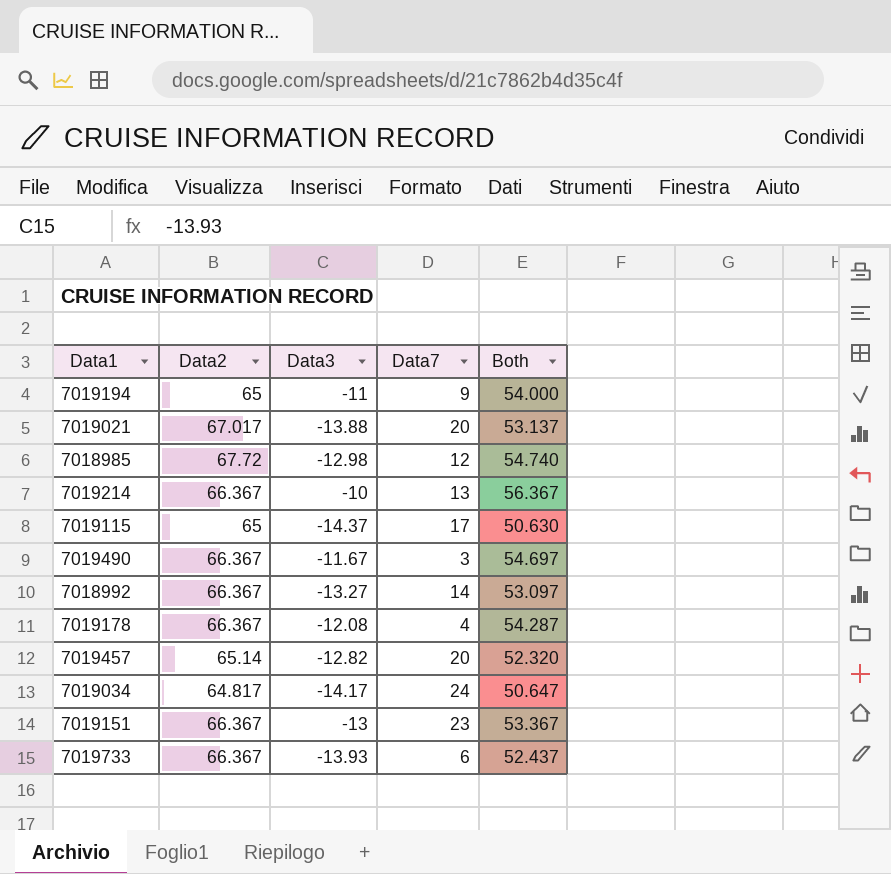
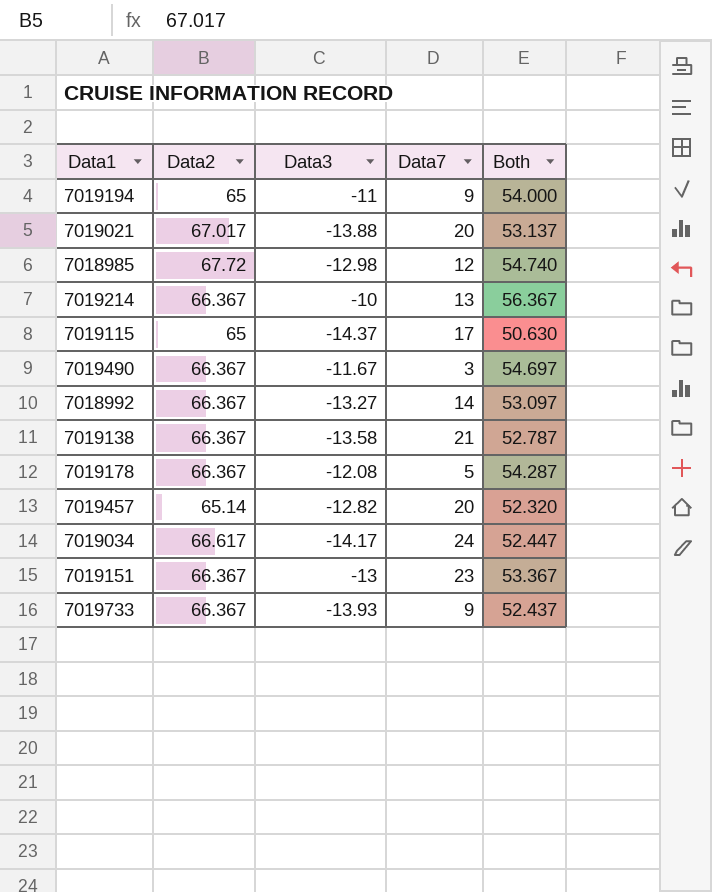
row 7019138: none -> 66.367 | -13.58 | 21 | 52.787
7019178 | Data7: 4 -> 5
7019034 | Data2: 64.817 -> 66.617
7019034 | Both: 50.647 -> 52.447
7019733 | Data7: 6 -> 9

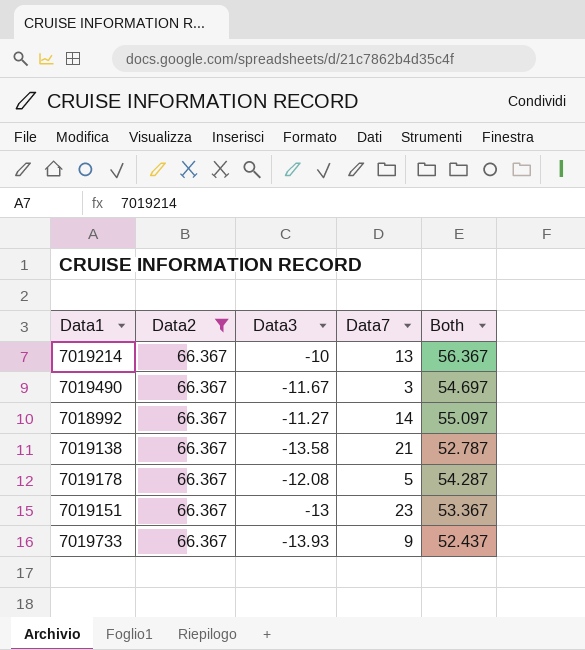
filter: none -> Data2 = 66.367
7018992 | Data3: -13.27 -> -11.27
7018992 | Both: 53.097 -> 55.097

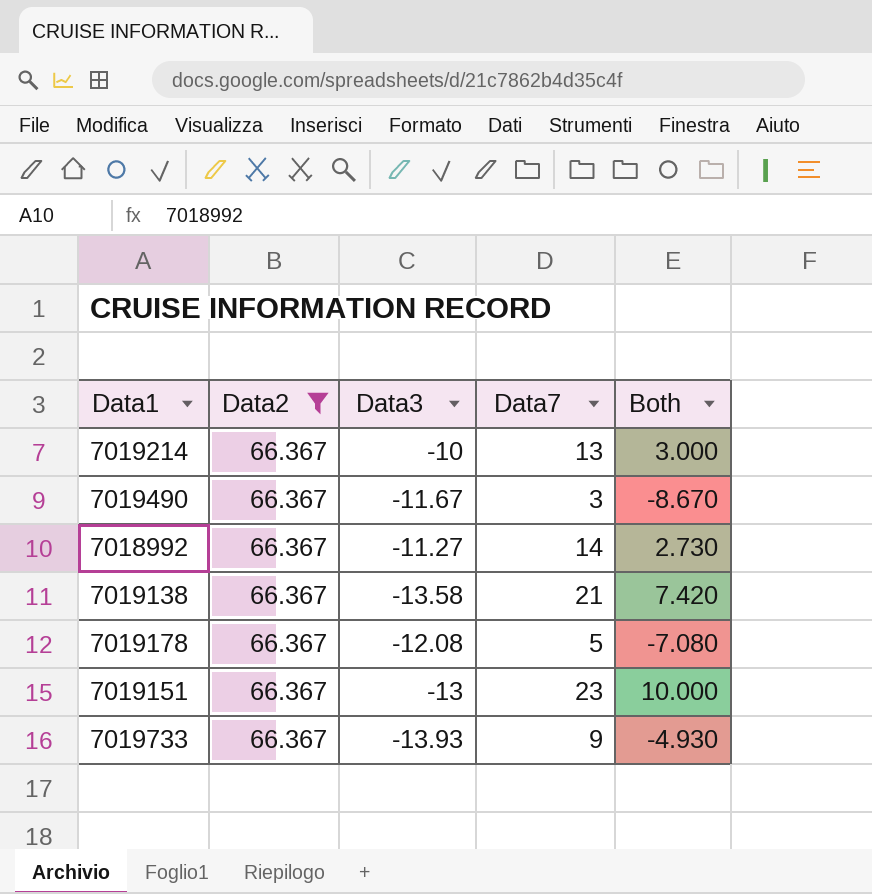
column Both | formula: [Data2] + [Data3] -> [Data3] + [Data7]

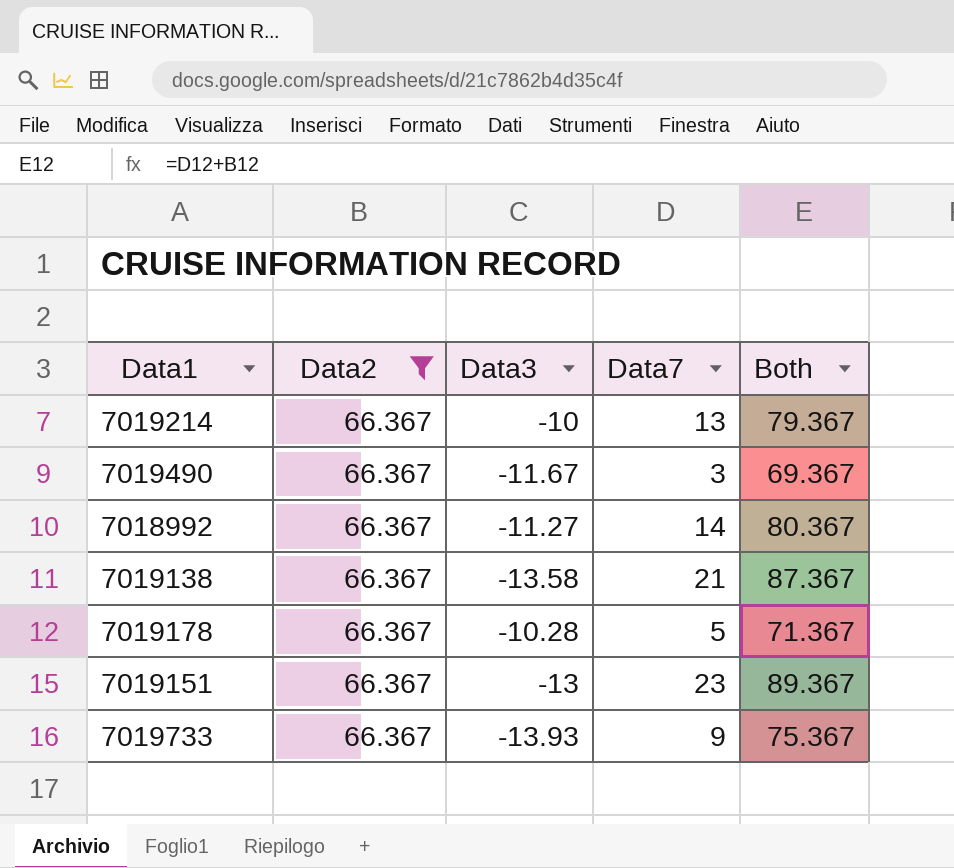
column Both | formula: [Data3] + [Data7] -> [Data2] + [Data7]
7019178 | Data3: -12.08 -> -10.28

